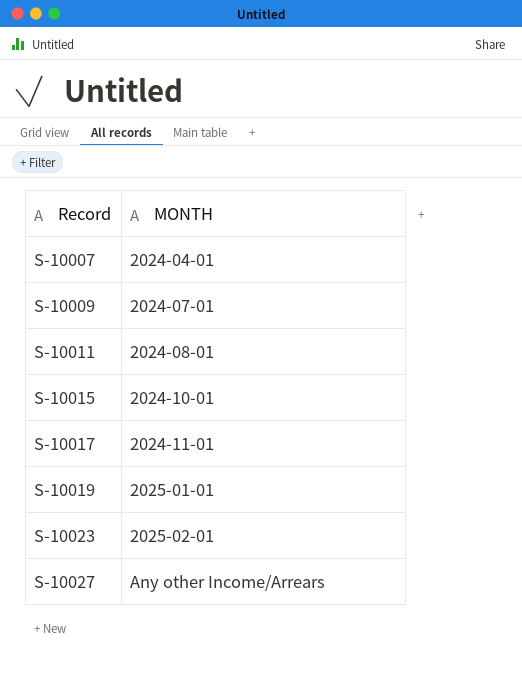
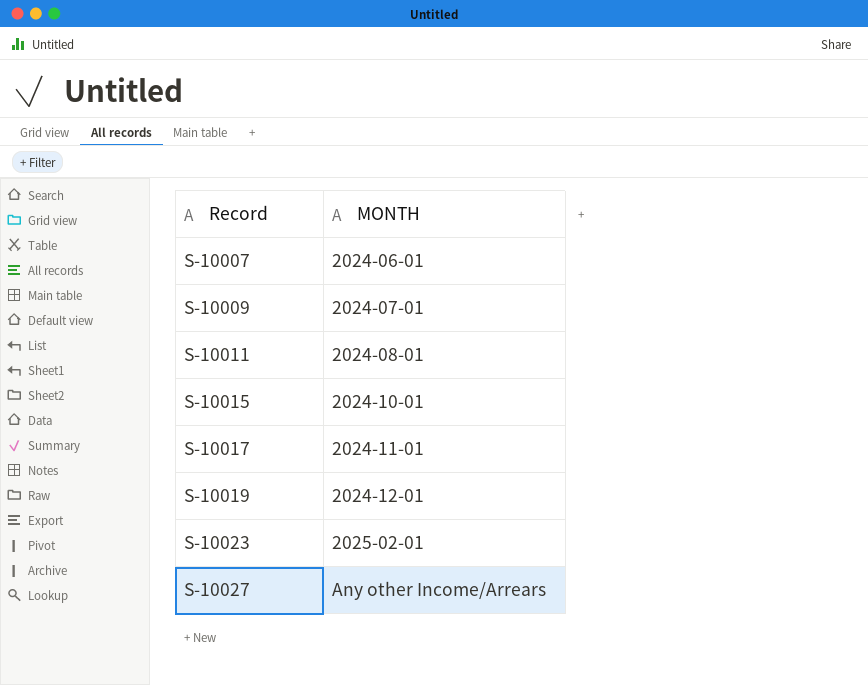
S-10007 | MONTH: 2024-04-01 -> 2024-06-01
S-10019 | MONTH: 2025-01-01 -> 2024-12-01

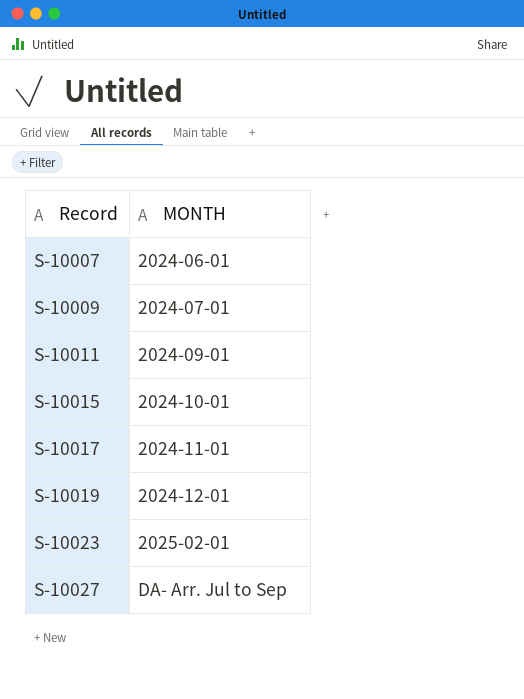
S-10011 | MONTH: 2024-08-01 -> 2024-09-01
S-10027 | MONTH: Any other Income/Arrears -> DA- Arr. Jul to Sep

